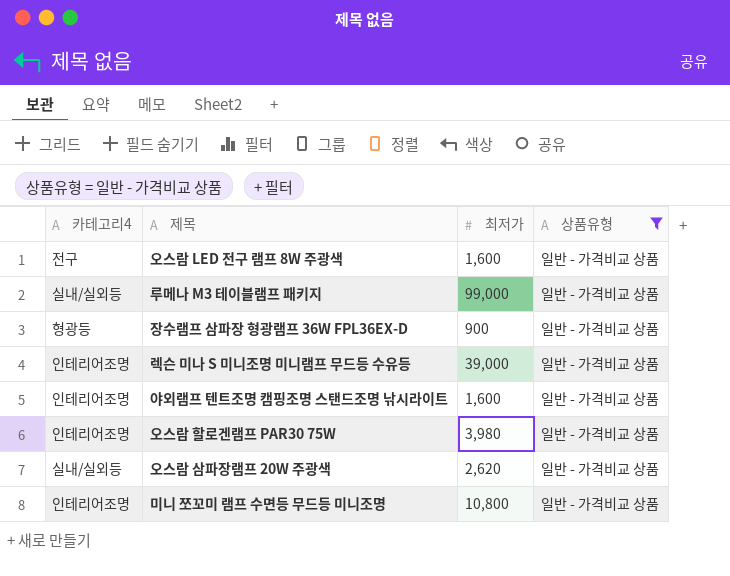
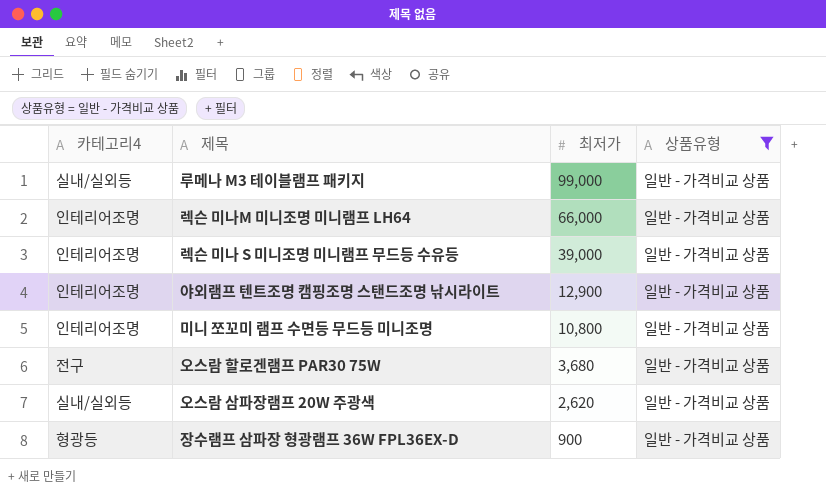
row order: none -> 최저가 descending
row 오스람 LED 전구 램프 8W 주광색: 전구 | 1,600 | 일반 - 가격비교 상품 -> none
row 렉슨 미나M 미니조명 미니램프 LH64: none -> 인테리어조명 | 66,000 | 일반 - 가격비교 상품
야외램프 텐트조명 캠핑조명 스탠드조명 낚시라이트 | 최저가: 1,600 -> 12,900
오스람 할로겐램프 PAR30 75W | 카테고리4: 인테리어조명 -> 전구
오스람 할로겐램프 PAR30 75W | 최저가: 3,980 -> 3,680

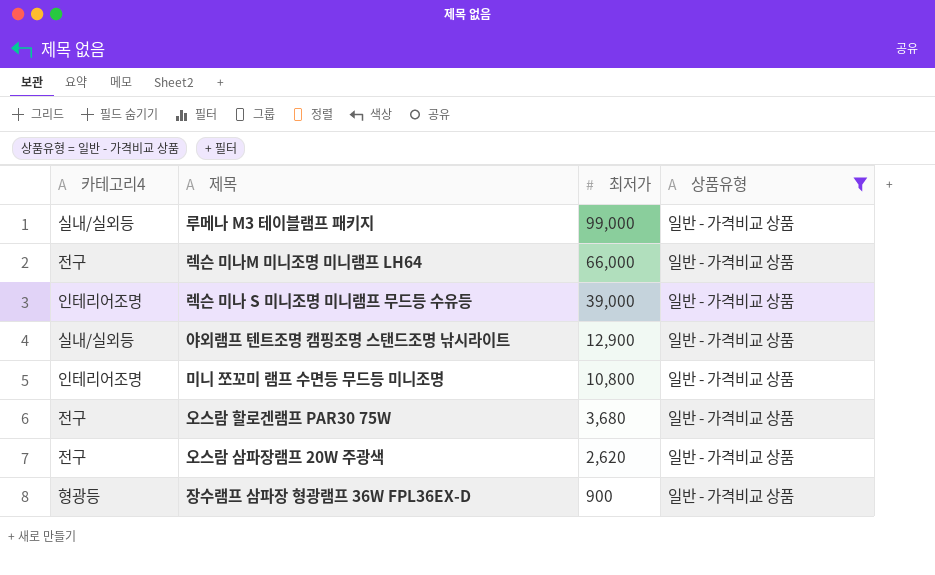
렉슨 미나M 미니조명 미니램프 LH64 | 카테고리4: 인테리어조명 -> 전구
야외램프 텐트조명 캠핑조명 스탠드조명 낚시라이트 | 카테고리4: 인테리어조명 -> 실내/실외등
오스람 삼파장램프 20W 주광색 | 카테고리4: 실내/실외등 -> 전구

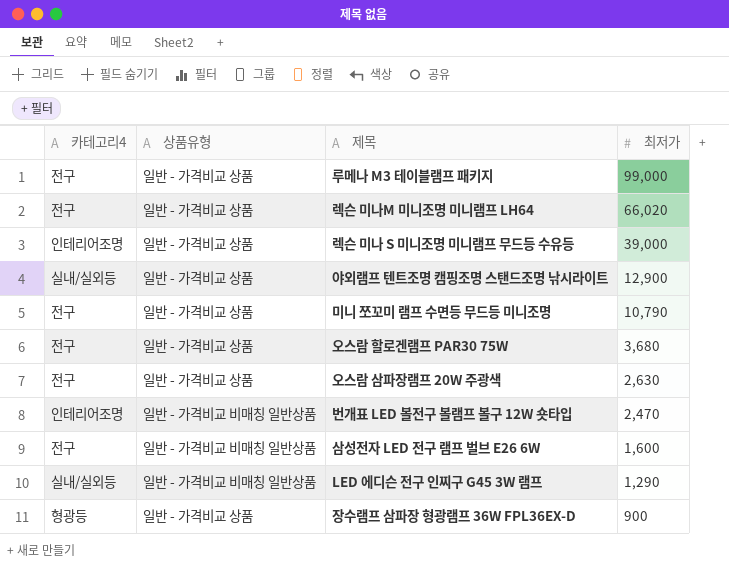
filter: 상품유형 = 일반 - 가격비교 상품 -> none
column 상품유형 | position: 4 -> 2
루메나 M3 테이블램프 패키지 | 카테고리4: 실내/실외등 -> 전구
렉슨 미나M 미니조명 미니램프 LH64 | 최저가: 66,000 -> 66,020
미니 쪼꼬미 램프 수면등 무드등 미니조명 | 카테고리4: 인테리어조명 -> 전구
미니 쪼꼬미 램프 수면등 무드등 미니조명 | 최저가: 10,800 -> 10,790
오스람 삼파장램프 20W 주광색 | 최저가: 2,620 -> 2,630

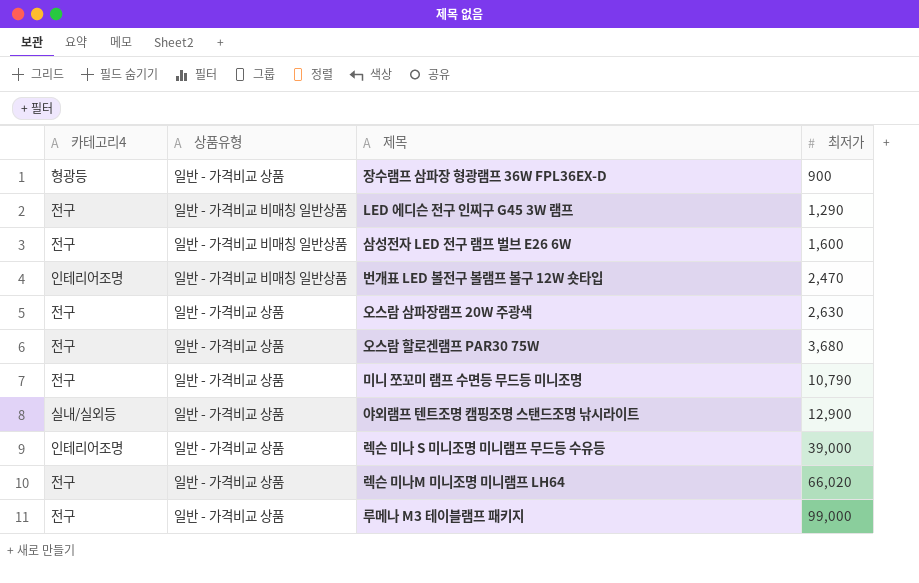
row order: 최저가 descending -> 최저가 ascending
LED 에디슨 전구 인찌구 G45 3W 램프 | 카테고리4: 실내/실외등 -> 전구

